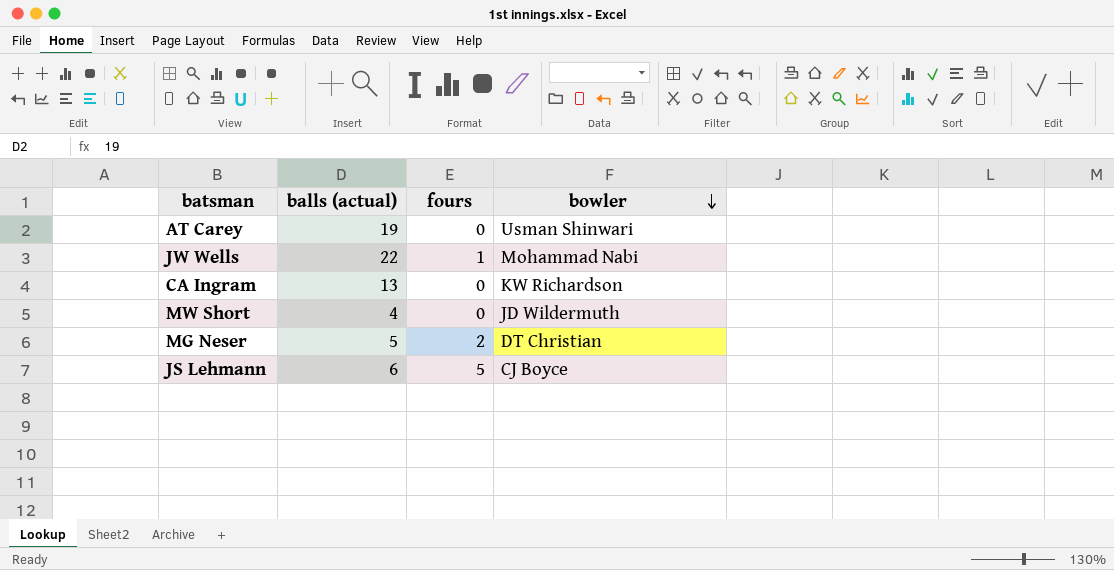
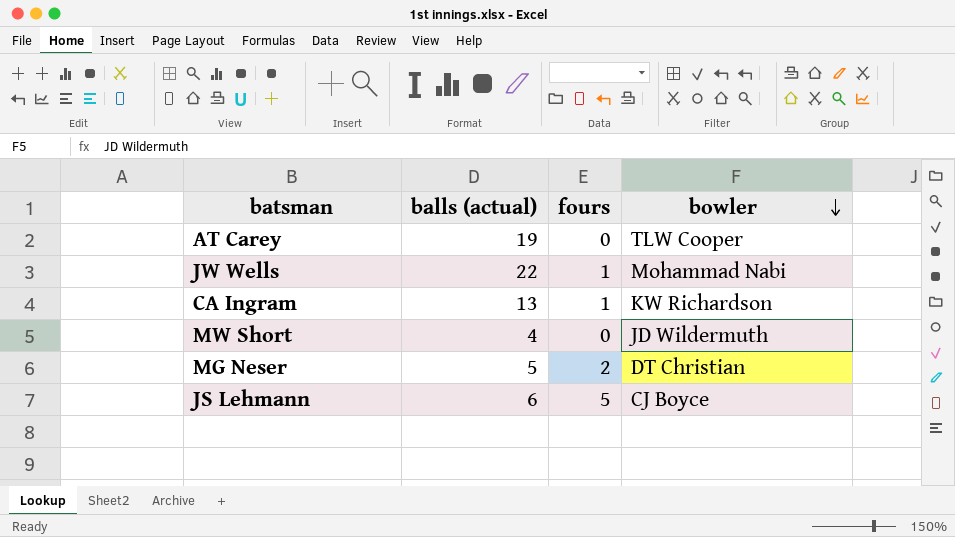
AT Carey | bowler: Usman Shinwari -> TLW Cooper
CA Ingram | fours: 0 -> 1

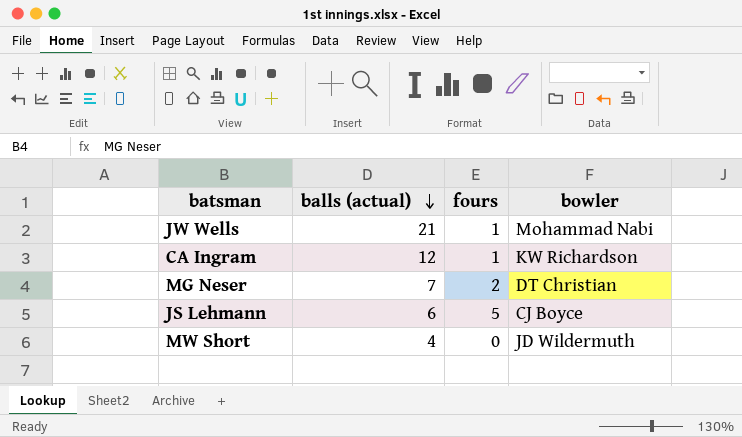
row order: bowler descending -> balls (actual) descending
row AT Carey: 19 | 0 | TLW Cooper -> none
JW Wells | balls (actual): 22 -> 21
CA Ingram | balls (actual): 13 -> 12
MG Neser | balls (actual): 5 -> 7

